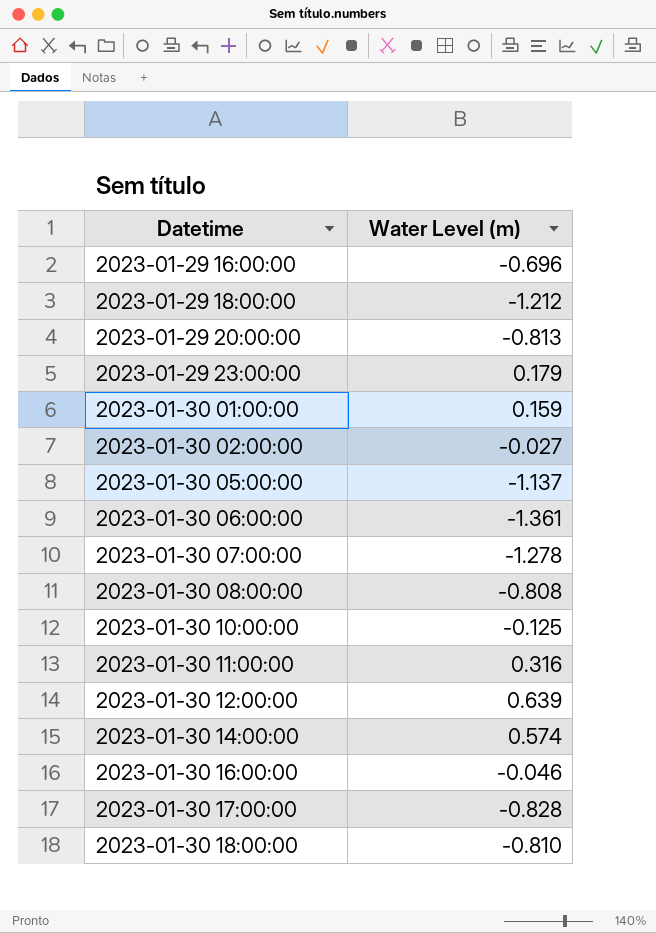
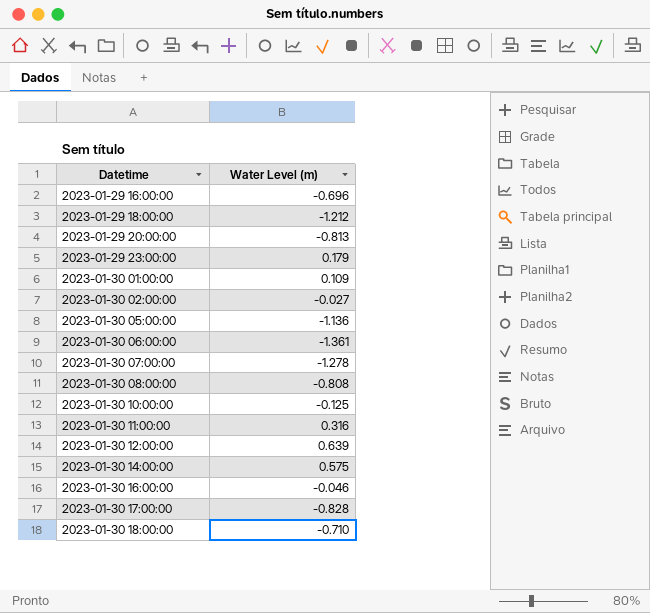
2023-01-30 01:00:00 | Water Level (m): 0.159 -> 0.109
2023-01-30 05:00:00 | Water Level (m): -1.137 -> -1.136
2023-01-30 14:00:00 | Water Level (m): 0.574 -> 0.575
2023-01-30 18:00:00 | Water Level (m): -0.810 -> -0.710

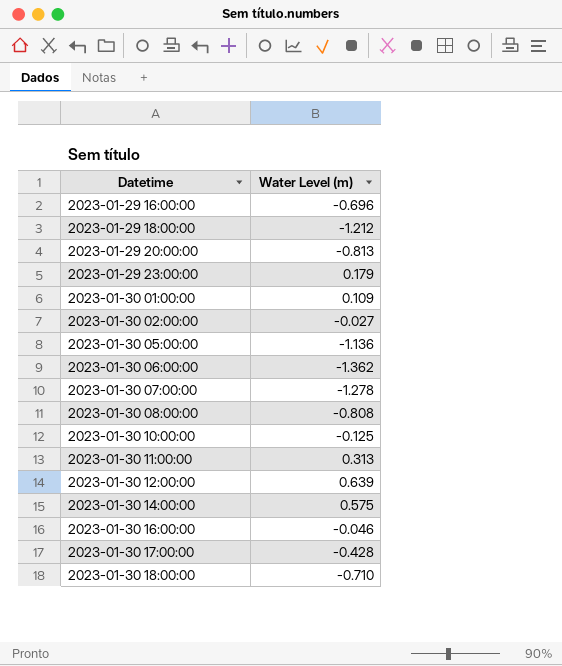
2023-01-30 06:00:00 | Water Level (m): -1.361 -> -1.362
2023-01-30 11:00:00 | Water Level (m): 0.316 -> 0.313
2023-01-30 17:00:00 | Water Level (m): -0.828 -> -0.428

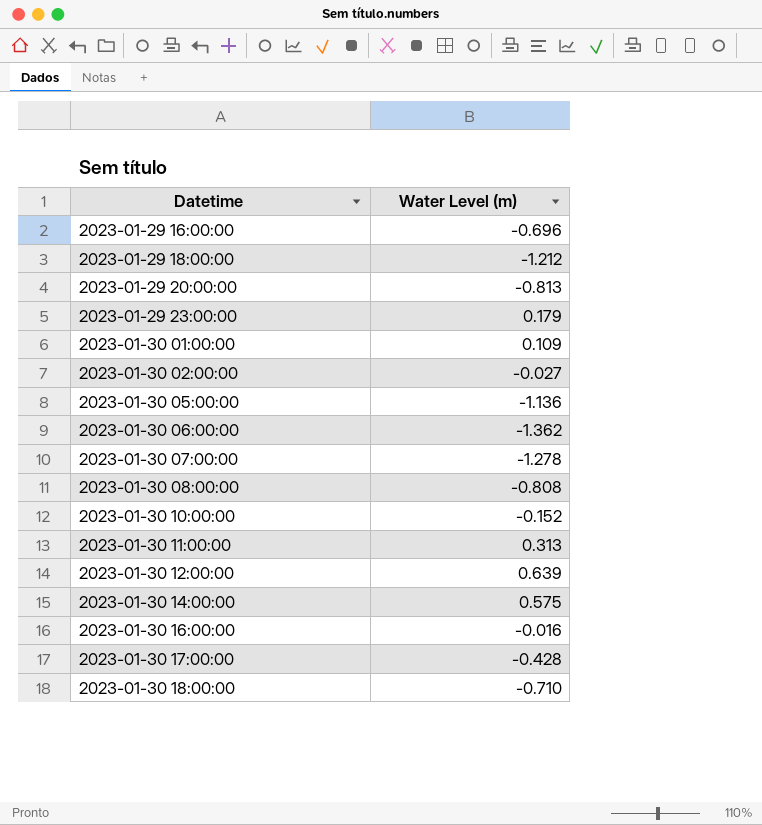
2023-01-30 10:00:00 | Water Level (m): -0.125 -> -0.152
2023-01-30 16:00:00 | Water Level (m): -0.046 -> -0.016

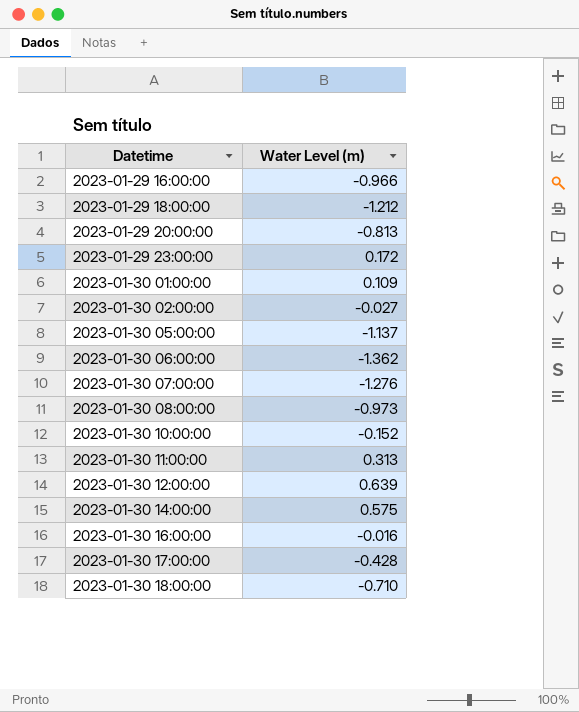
2023-01-29 16:00:00 | Water Level (m): -0.696 -> -0.966
2023-01-29 23:00:00 | Water Level (m): 0.179 -> 0.172
2023-01-30 05:00:00 | Water Level (m): -1.136 -> -1.137
2023-01-30 07:00:00 | Water Level (m): -1.278 -> -1.276
2023-01-30 08:00:00 | Water Level (m): -0.808 -> -0.973

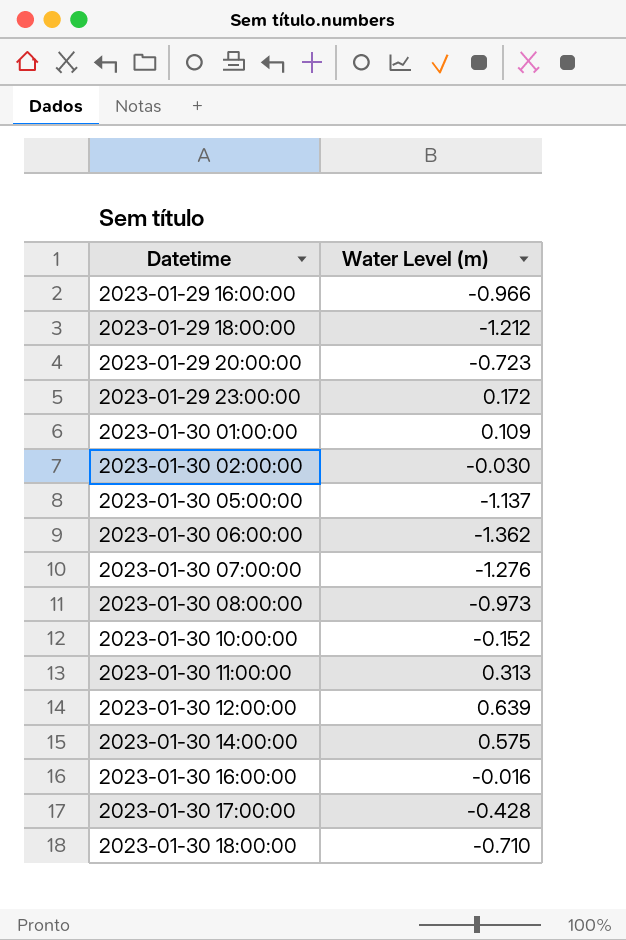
2023-01-29 20:00:00 | Water Level (m): -0.813 -> -0.723
2023-01-30 02:00:00 | Water Level (m): -0.027 -> -0.030

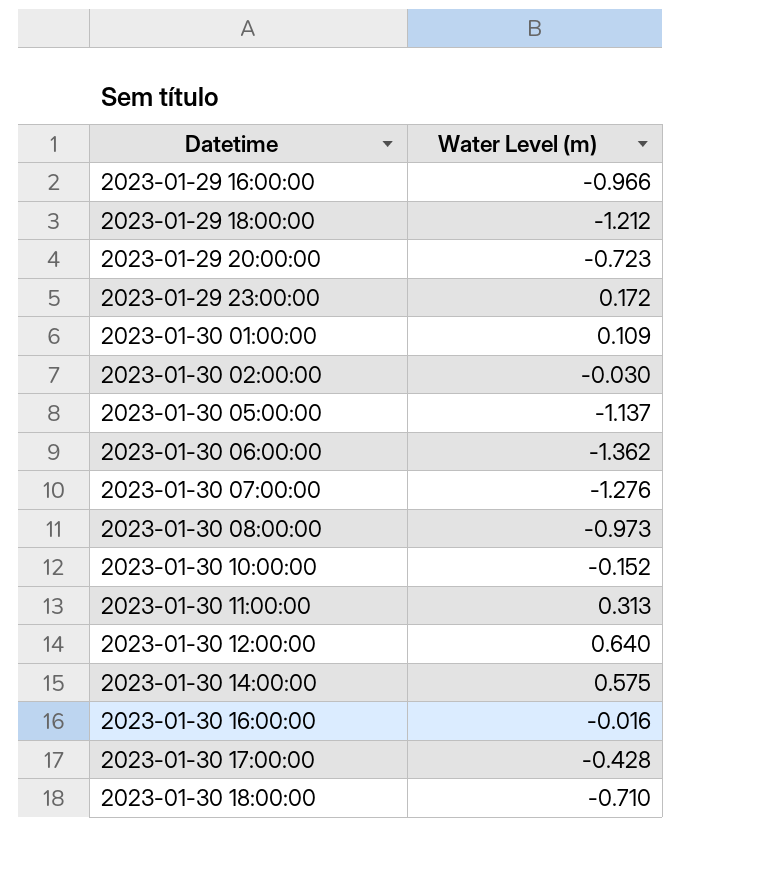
2023-01-30 12:00:00 | Water Level (m): 0.639 -> 0.640

